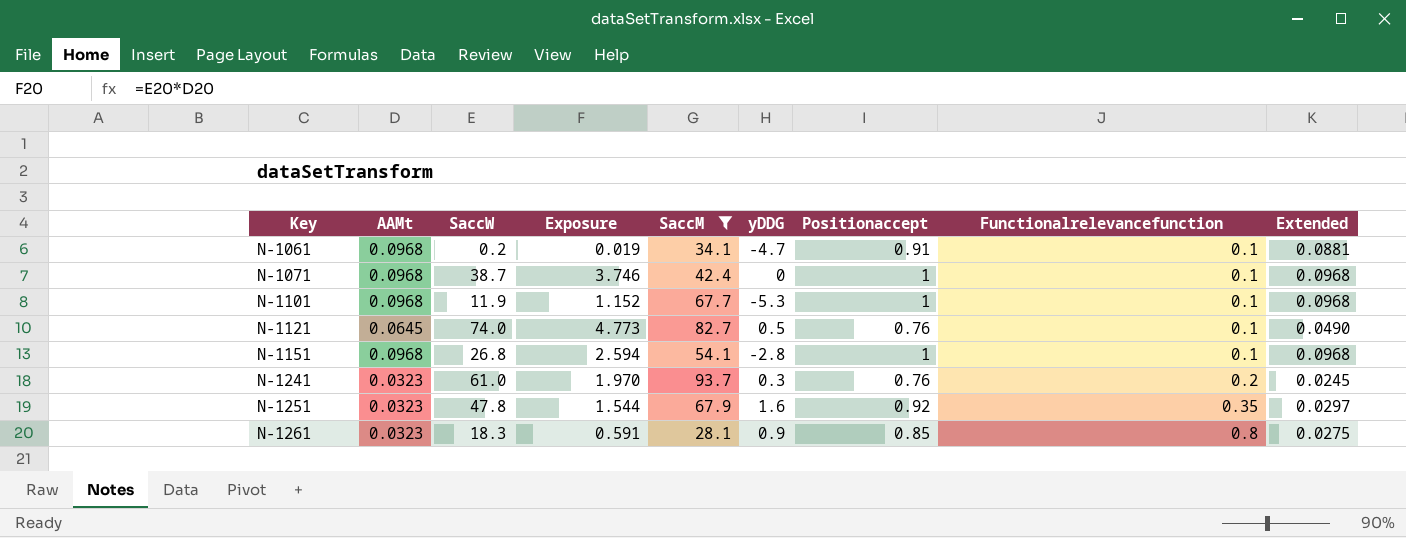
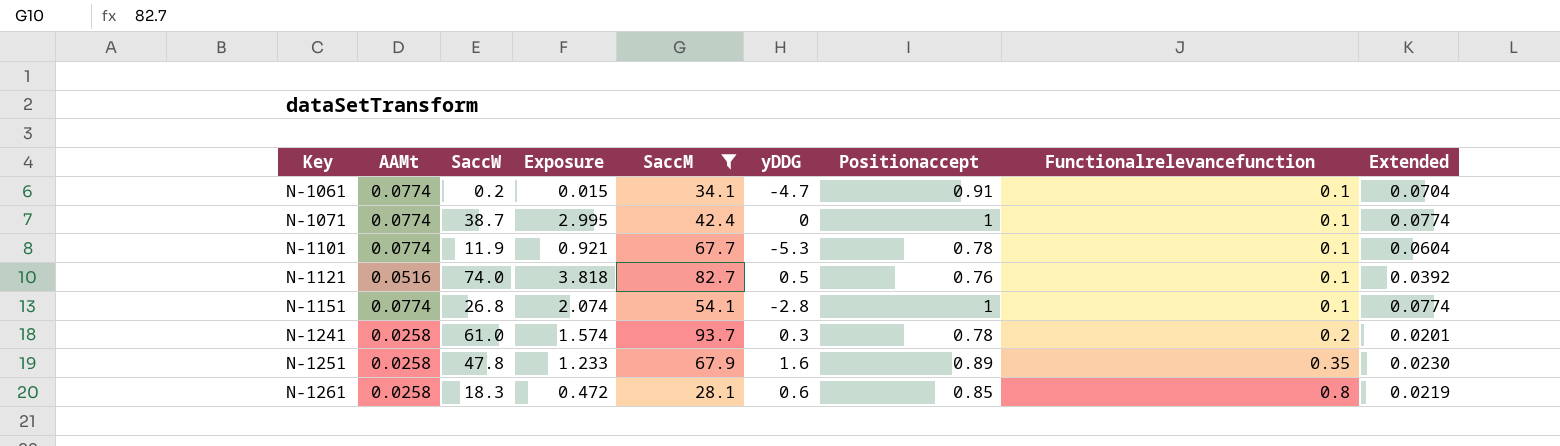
N-1061 | AAMt: 0.0968 -> 0.0774
N-1061 | Exposure: 0.019 -> 0.015
N-1061 | Extended: 0.0881 -> 0.0704
N-1071 | AAMt: 0.0968 -> 0.0774
N-1071 | Exposure: 3.746 -> 2.995
N-1071 | Extended: 0.0968 -> 0.0774
N-1101 | AAMt: 0.0968 -> 0.0774
N-1101 | Exposure: 1.152 -> 0.921
N-1101 | Positionaccept: 1 -> 0.78
N-1101 | Extended: 0.0968 -> 0.0604
N-1121 | AAMt: 0.0645 -> 0.0516
N-1121 | Exposure: 4.773 -> 3.818
N-1121 | Extended: 0.0490 -> 0.0392
N-1151 | AAMt: 0.0968 -> 0.0774
N-1151 | Exposure: 2.594 -> 2.074
N-1151 | Extended: 0.0968 -> 0.0774
N-1241 | AAMt: 0.0323 -> 0.0258
N-1241 | Exposure: 1.970 -> 1.574
N-1241 | Positionaccept: 0.76 -> 0.78
N-1241 | Extended: 0.0245 -> 0.0201
N-1251 | AAMt: 0.0323 -> 0.0258
N-1251 | Exposure: 1.544 -> 1.233
N-1251 | Positionaccept: 0.92 -> 0.89
N-1251 | Extended: 0.0297 -> 0.0230
N-1261 | AAMt: 0.0323 -> 0.0258
N-1261 | Exposure: 0.591 -> 0.472
N-1261 | yDDG: 0.9 -> 0.6
N-1261 | Extended: 0.0275 -> 0.0219

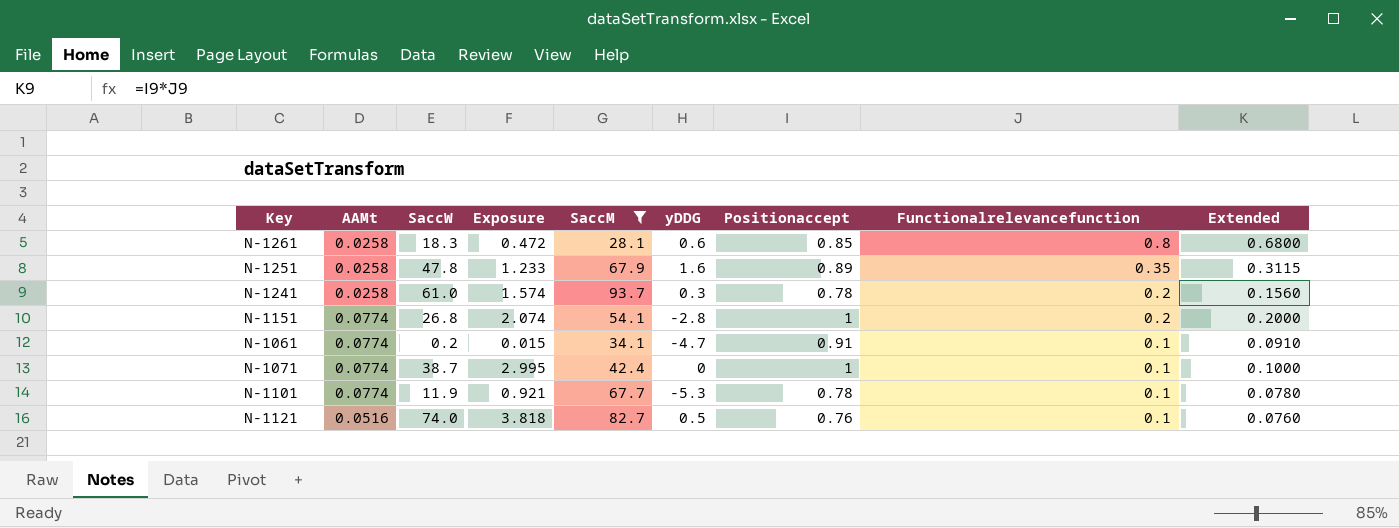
row order: Key ascending -> Functionalrelevancefunction descending
column Extended | formula: [AAMt] * [Positionaccept] -> [Positionaccept] * [Functionalrelevancefunction]
N-1151 | Functionalrelevancefunction: 0.1 -> 0.2

